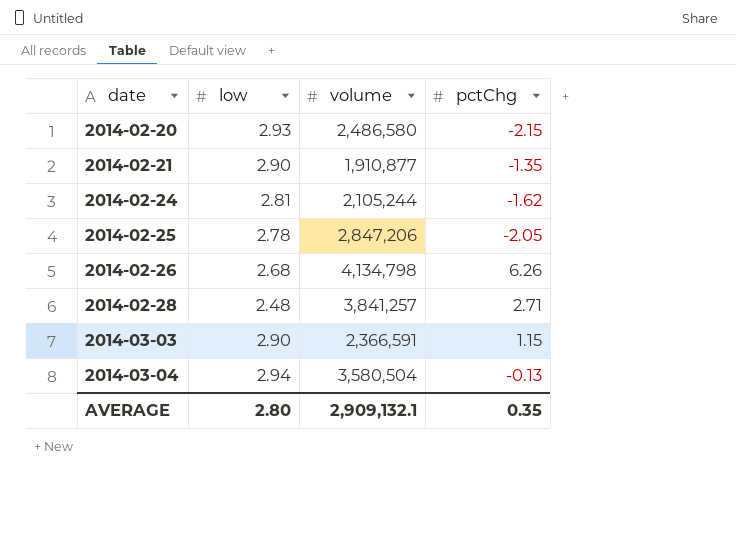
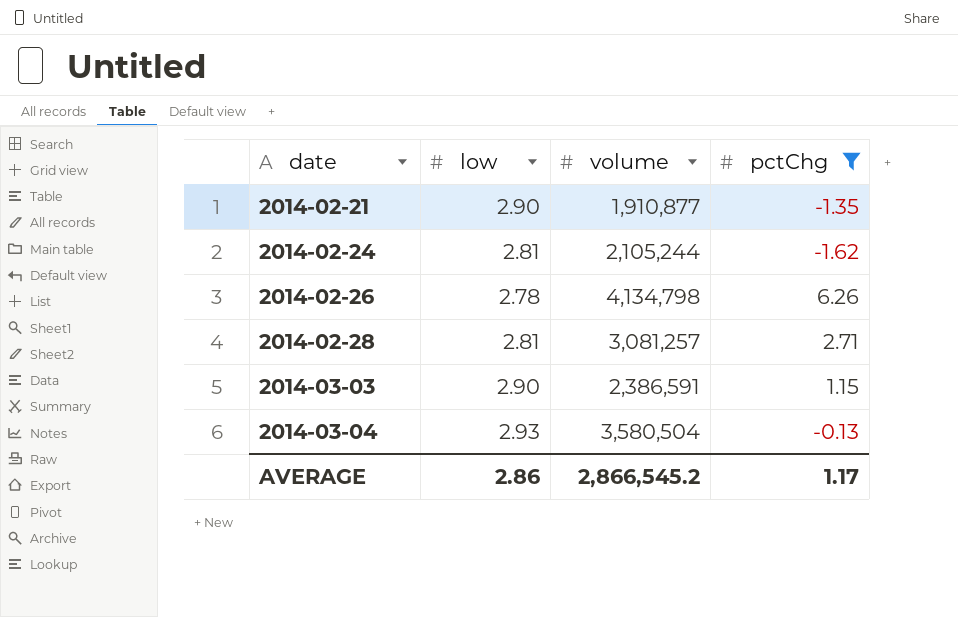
filter: none -> pctChg >= -1.62
2014-02-26 | low: 2.68 -> 2.78
2014-02-28 | low: 2.48 -> 2.81
2014-02-28 | volume: 3,841,257 -> 3,081,257
2014-03-03 | volume: 2,366,591 -> 2,386,591
2014-03-04 | low: 2.94 -> 2.93
AVERAGE | low: 2.80 -> 2.86
AVERAGE | volume: 2,909,132.1 -> 2,866,545.2
AVERAGE | pctChg: 0.35 -> 1.17

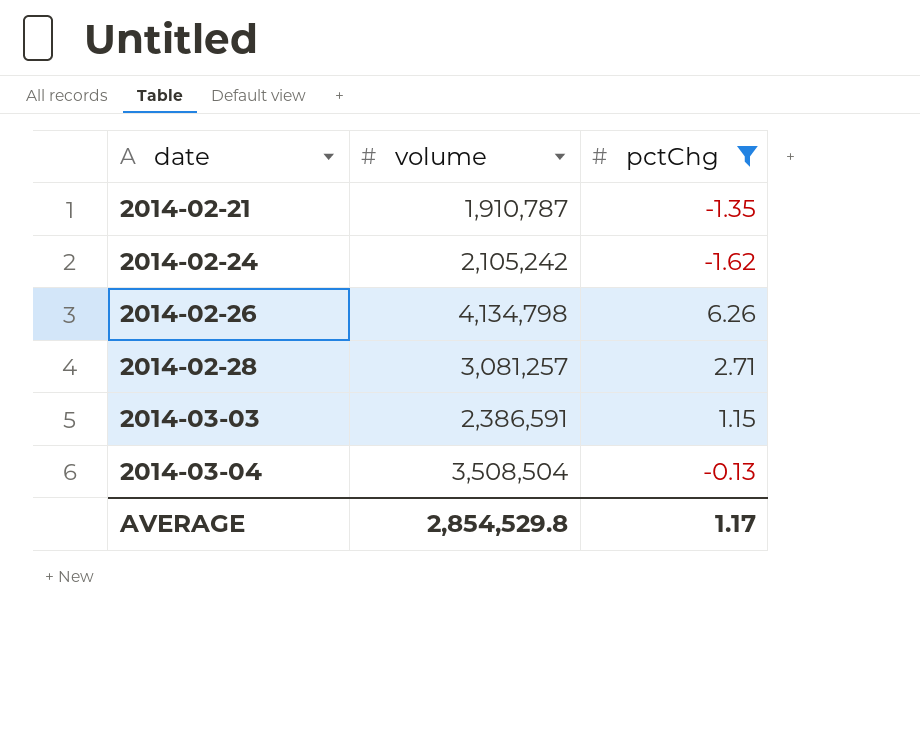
column low | position: 2 -> none
2014-02-21 | volume: 1,910,877 -> 1,910,787
2014-02-24 | volume: 2,105,244 -> 2,105,242
2014-03-04 | volume: 3,580,504 -> 3,508,504
AVERAGE | volume: 2,866,545.2 -> 2,854,529.8

